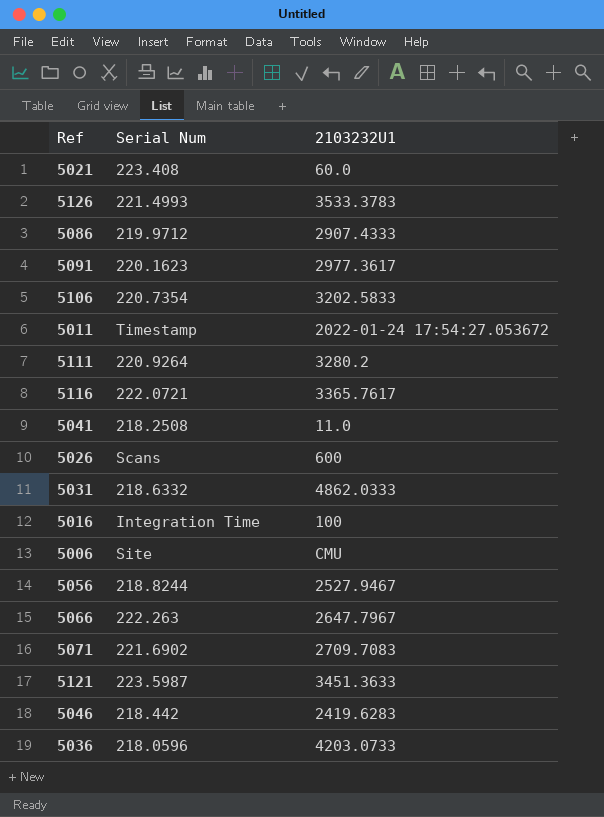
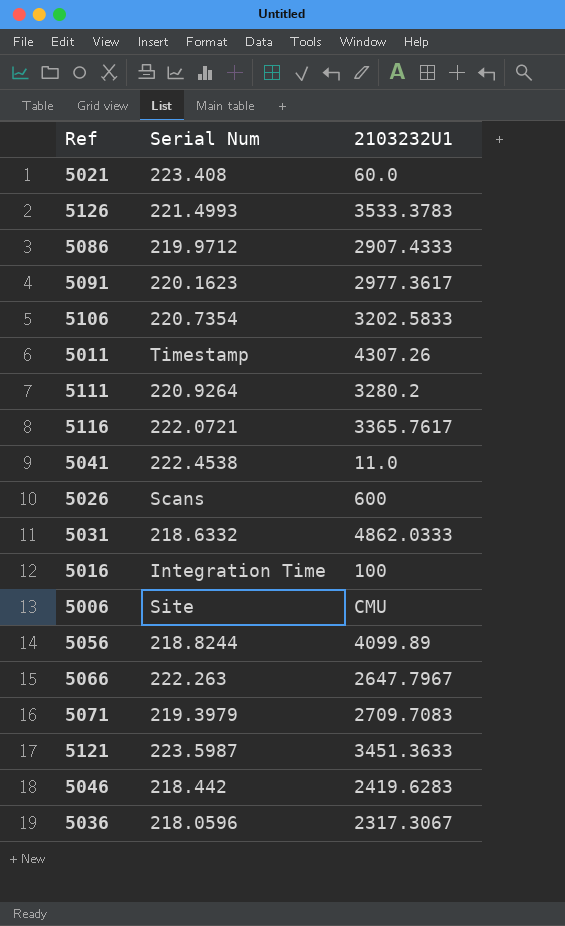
5011 | 2103232U1: 2022-01-24 17:54:27.053672 -> 4307.26
5041 | Serial Num: 218.2508 -> 222.4538
5056 | 2103232U1: 2527.9467 -> 4099.89
5071 | Serial Num: 221.6902 -> 219.3979
5036 | 2103232U1: 4203.0733 -> 2317.3067

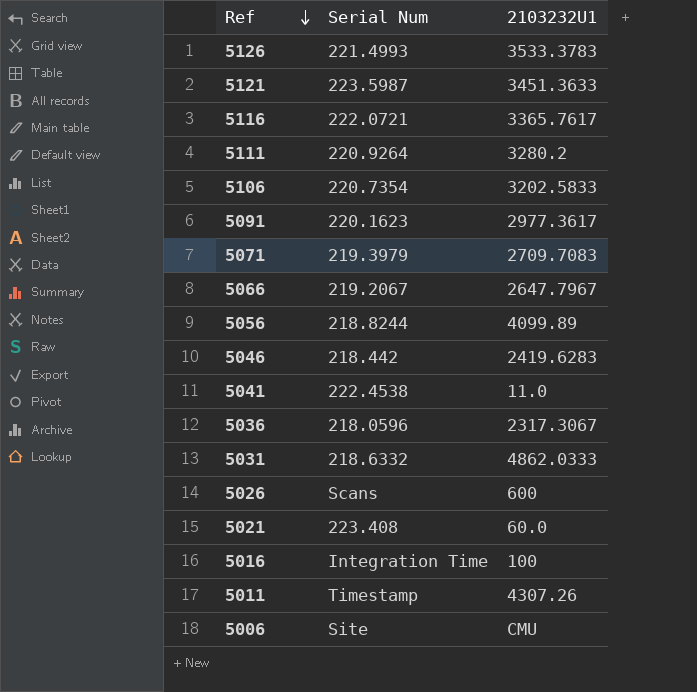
row order: none -> Ref descending
row 5086: 219.9712 | 2907.4333 -> none
5066 | Serial Num: 222.263 -> 219.2067

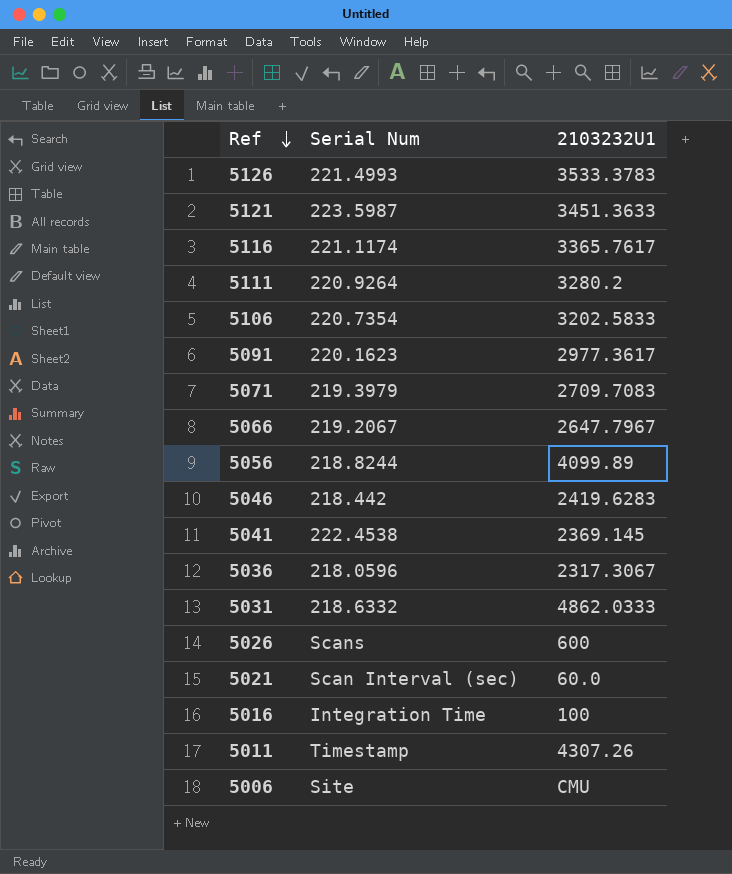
5116 | Serial Num: 222.0721 -> 221.1174
5041 | 2103232U1: 11.0 -> 2369.145
5021 | Serial Num: 223.408 -> Scan Interval (sec)

